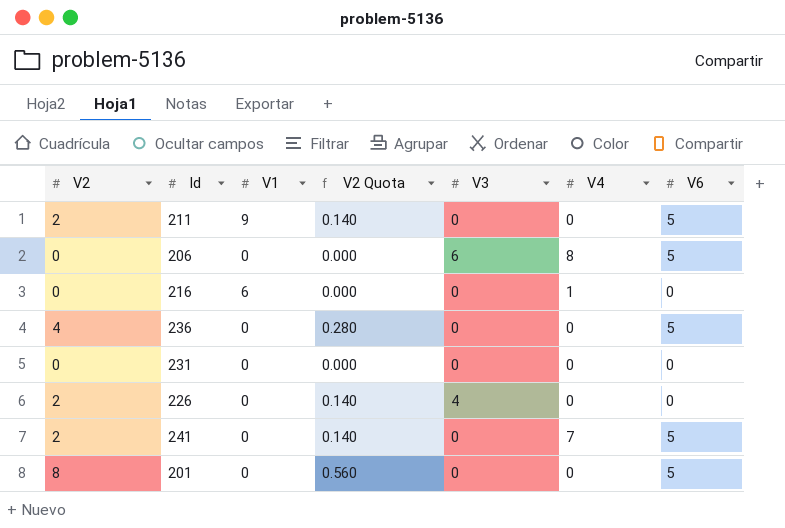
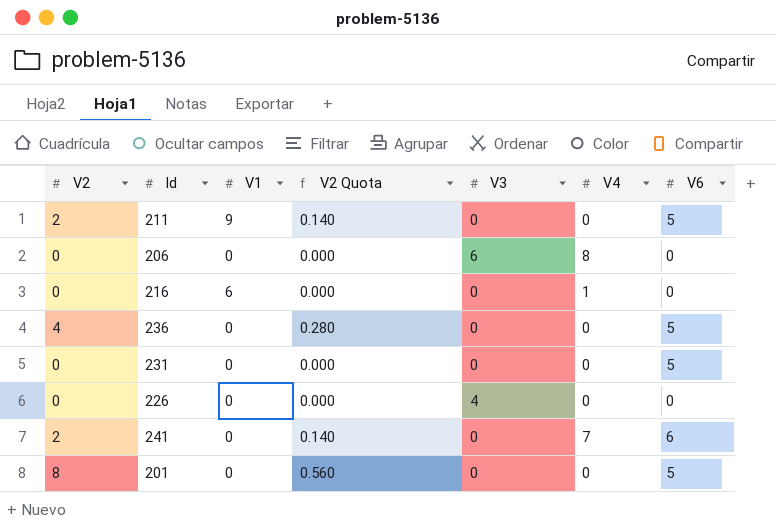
206 | V6: 5 -> 0
231 | V6: 0 -> 5
226 | V2: 2 -> 0
226 | V2 Quota: 0.140 -> 0.000
241 | V6: 5 -> 6

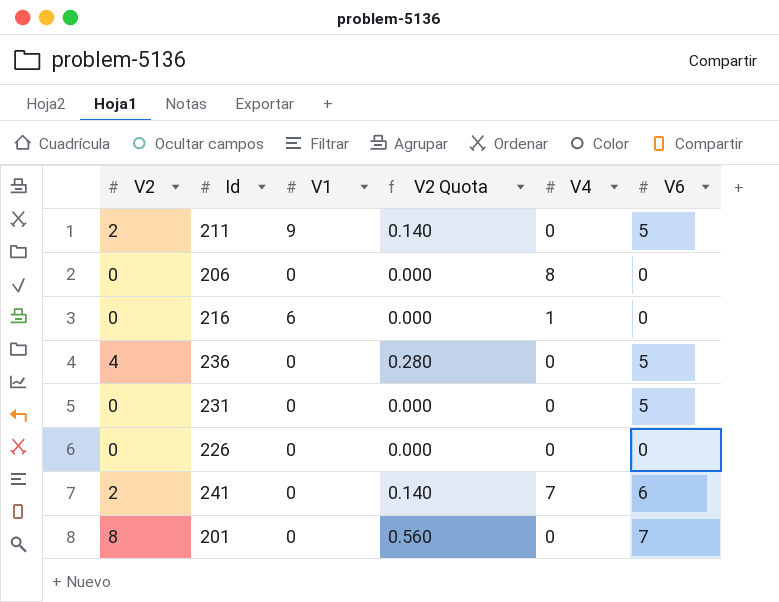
column V3 | position: 5 -> none
201 | V6: 5 -> 7

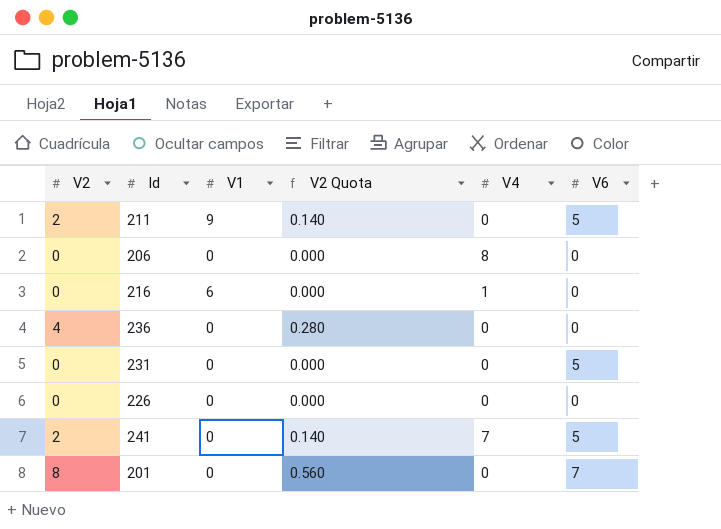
236 | V6: 5 -> 0
241 | V6: 6 -> 5

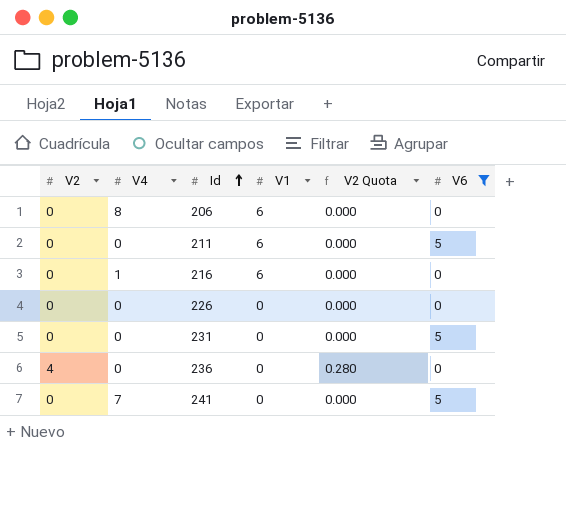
filter: none -> V6 != 7
row order: none -> Id ascending
column V4 | position: 5 -> 2
206 | V1: 0 -> 6
211 | V2: 2 -> 0
211 | V1: 9 -> 6
211 | V2 Quota: 0.140 -> 0.000
241 | V2: 2 -> 0
241 | V2 Quota: 0.140 -> 0.000

